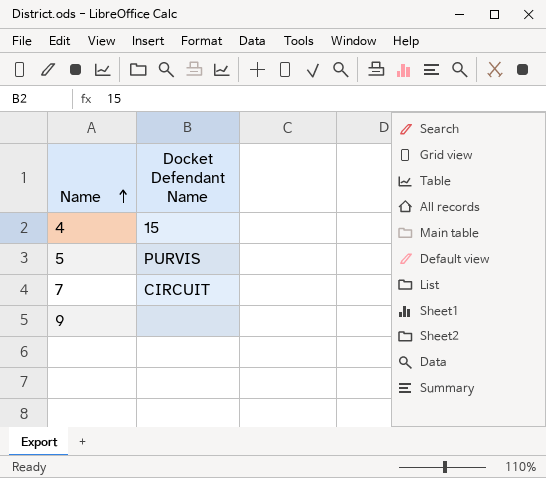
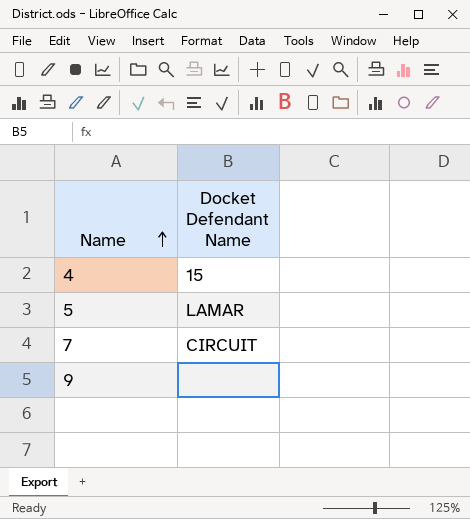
5 | Docket Defendant Name: PURVIS -> LAMAR

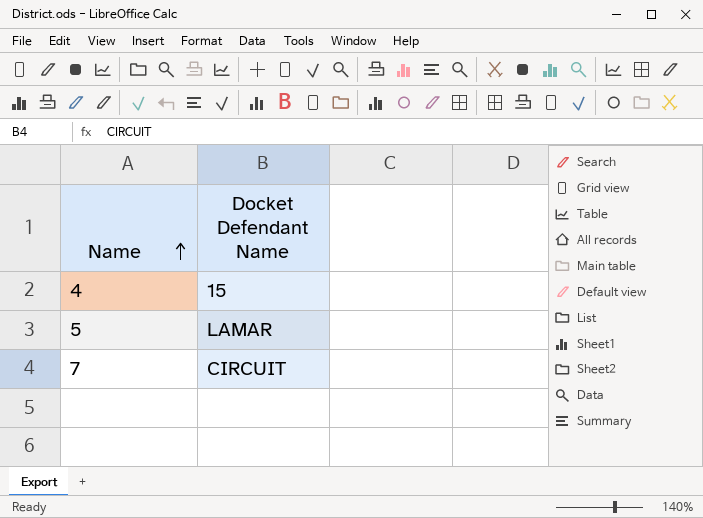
row 9: none -> none

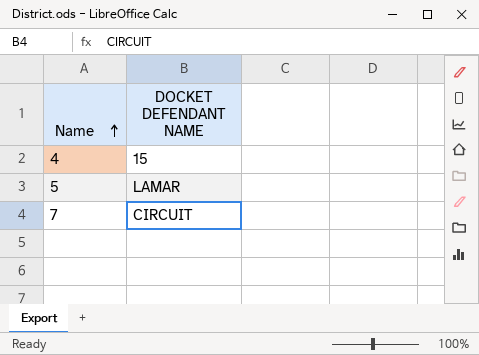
column name: Docket Defendant Name -> DOCKET DEFENDANT NAME

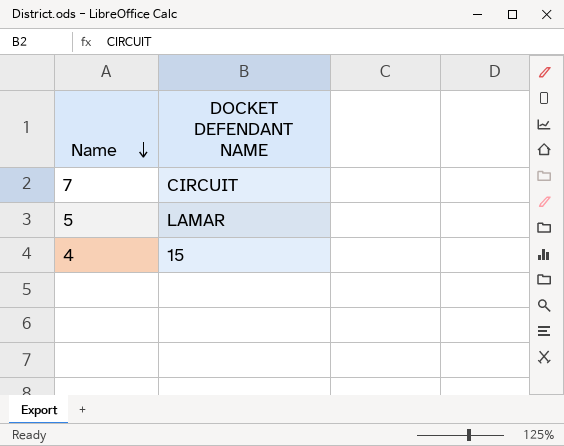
row order: Name ascending -> Name descending

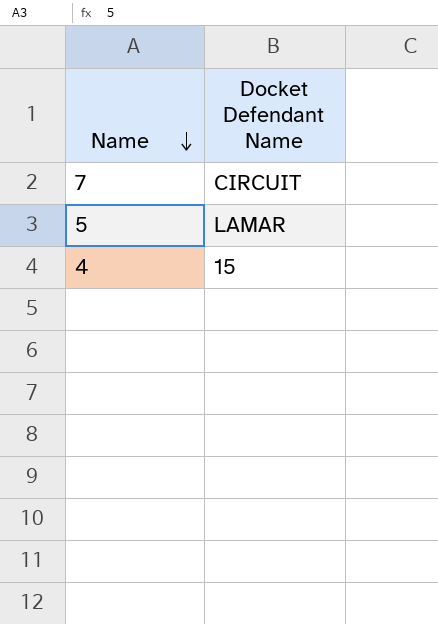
column name: DOCKET DEFENDANT NAME -> Docket Defendant Name

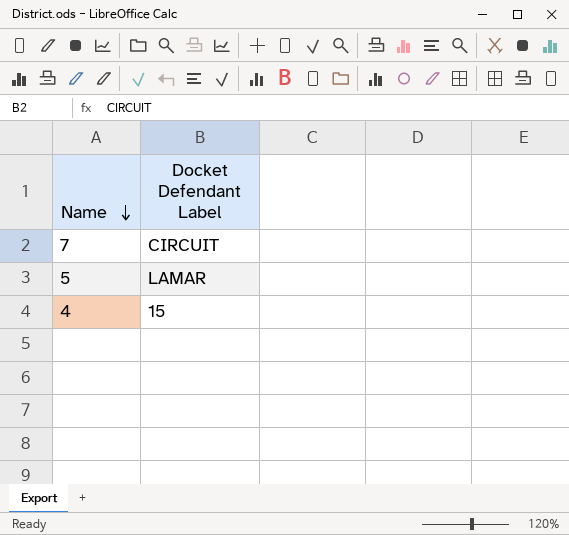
column name: Docket Defendant Name -> Docket Defendant Label

